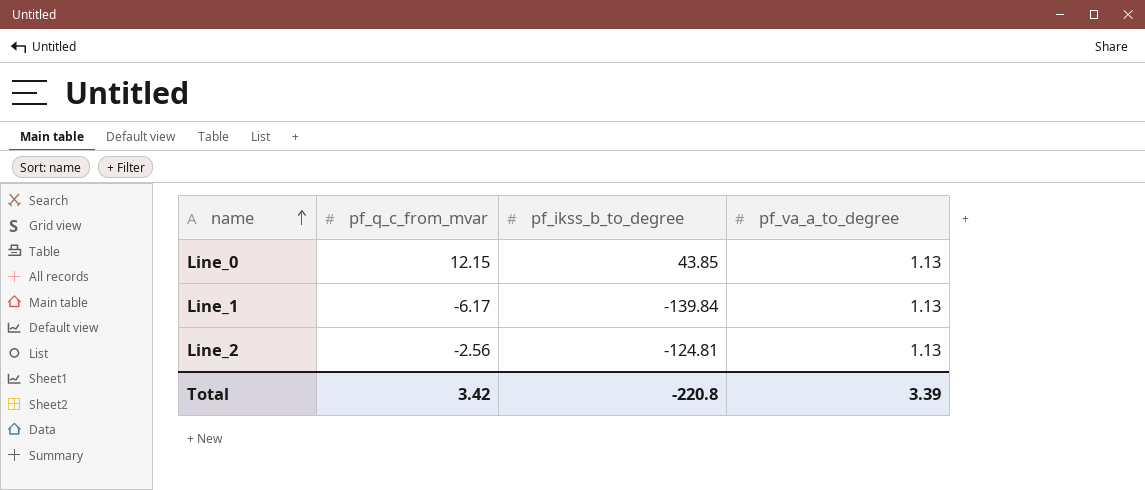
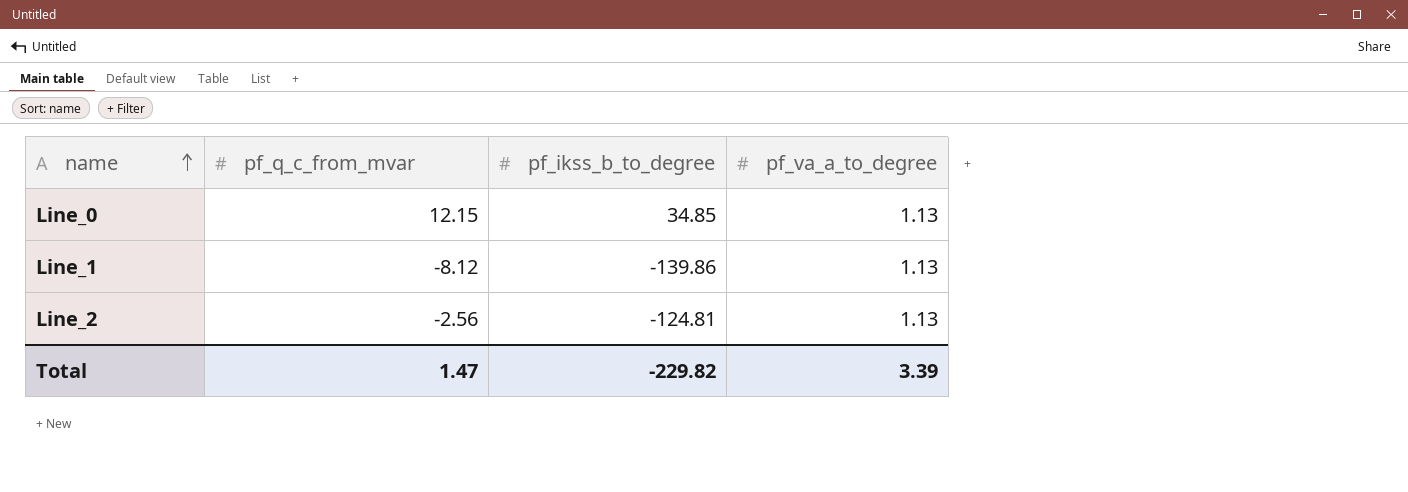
Line_0 | pf_ikss_b_to_degree: 43.85 -> 34.85
Line_1 | pf_q_c_from_mvar: -6.17 -> -8.12
Line_1 | pf_ikss_b_to_degree: -139.84 -> -139.86
Total | pf_q_c_from_mvar: 3.42 -> 1.47
Total | pf_ikss_b_to_degree: -220.8 -> -229.82

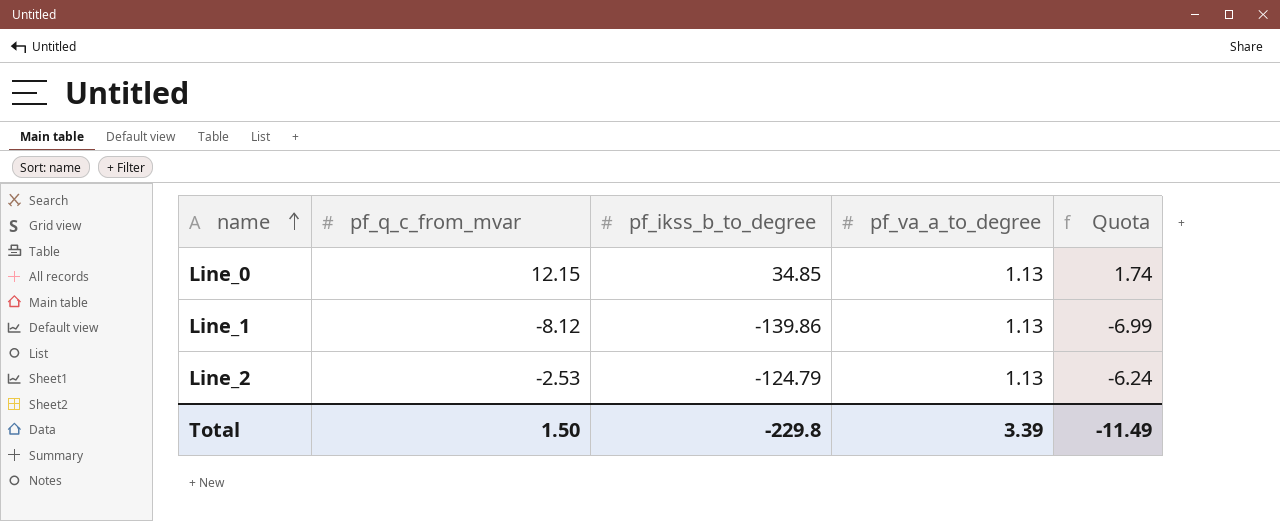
column Quota | formula: none -> [pf_ikss_b_to_degree] * 0.05
Line_2 | pf_q_c_from_mvar: -2.56 -> -2.53
Line_2 | pf_ikss_b_to_degree: -124.81 -> -124.79
Total | pf_q_c_from_mvar: 1.47 -> 1.50
Total | pf_ikss_b_to_degree: -229.82 -> -229.8

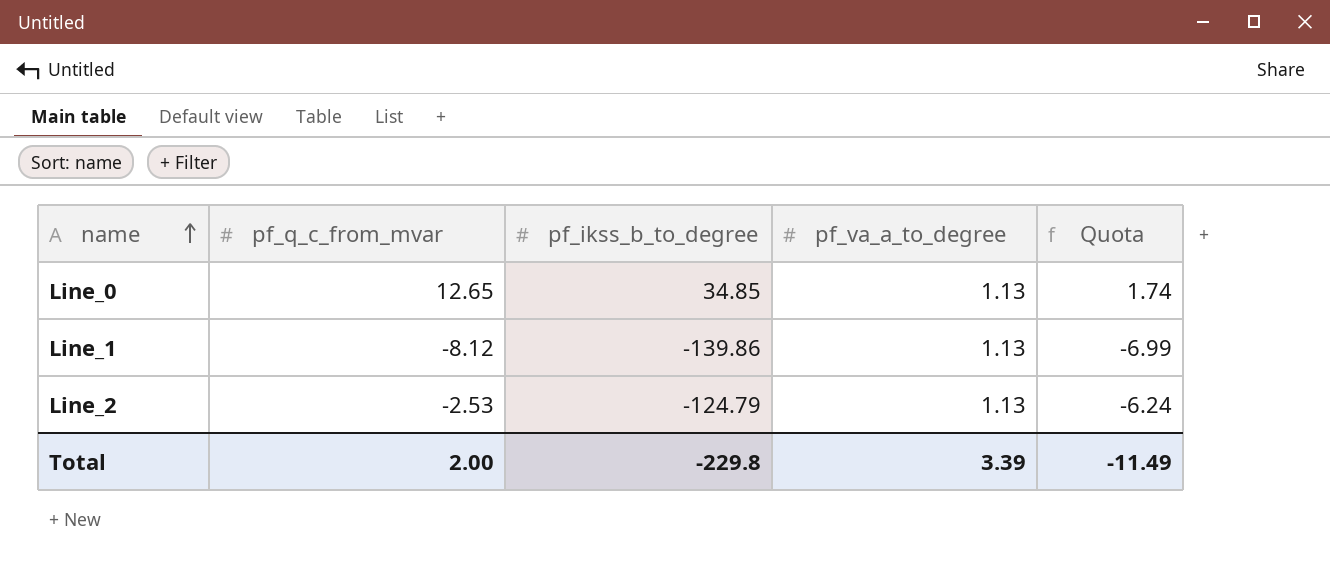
Line_0 | pf_q_c_from_mvar: 12.15 -> 12.65
Total | pf_q_c_from_mvar: 1.50 -> 2.00

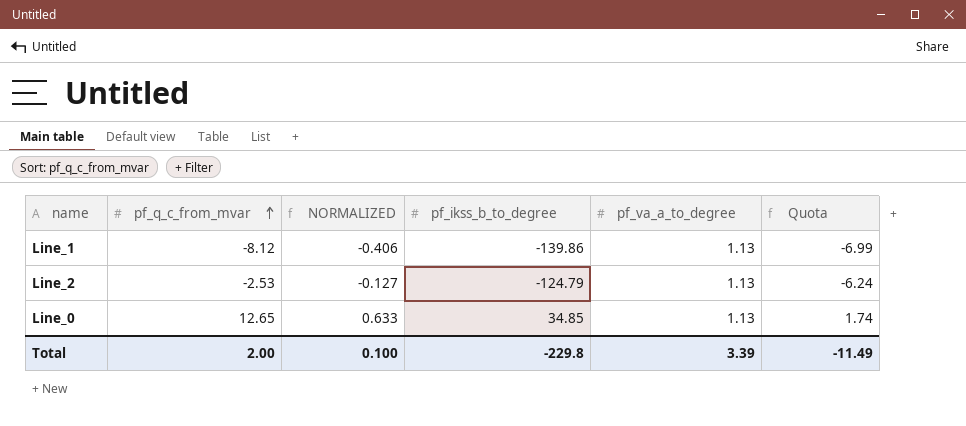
row order: name ascending -> pf_q_c_from_mvar ascending
column NORMALIZED | formula: none -> [pf_q_c_from_mvar] * 0.05

